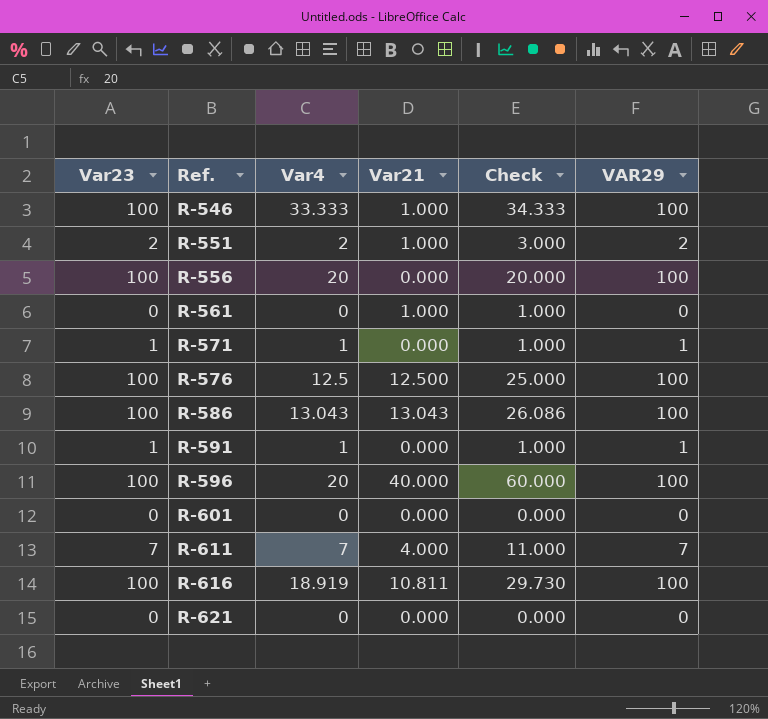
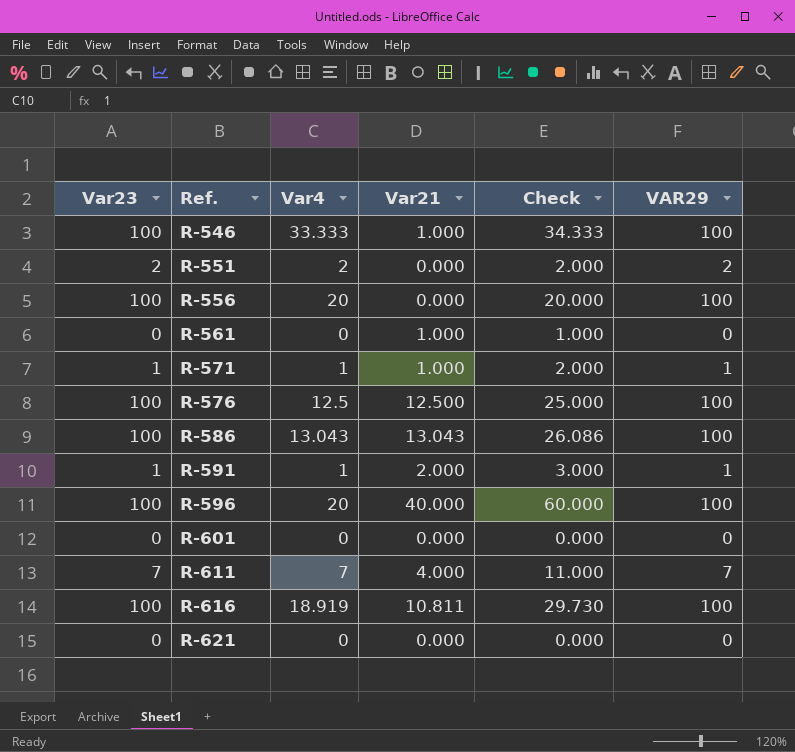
R-551 | Var21: 1.000 -> 0.000
R-551 | Check: 3.000 -> 2.000
R-571 | Var21: 0.000 -> 1.000
R-571 | Check: 1.000 -> 2.000
R-591 | Var21: 0.000 -> 2.000
R-591 | Check: 1.000 -> 3.000

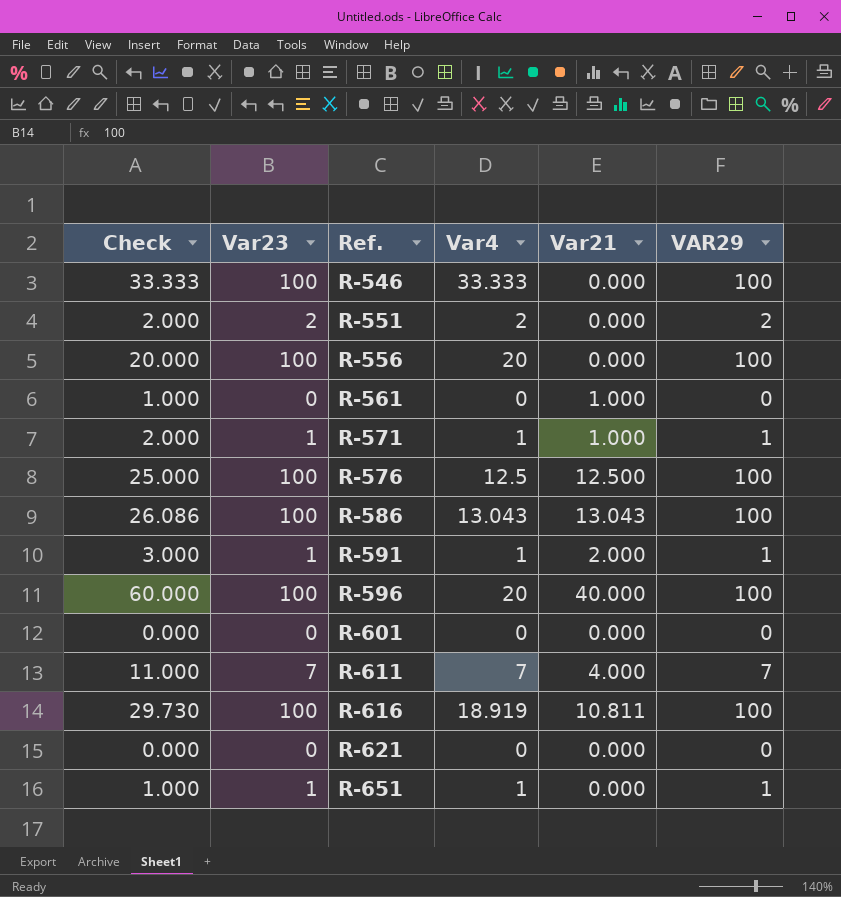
column Check | position: 5 -> 1
R-546 | Check: 34.333 -> 33.333
R-546 | Var21: 1.000 -> 0.000
row R-651: none -> 1.000 | 1 | 1 | 0.000 | 1

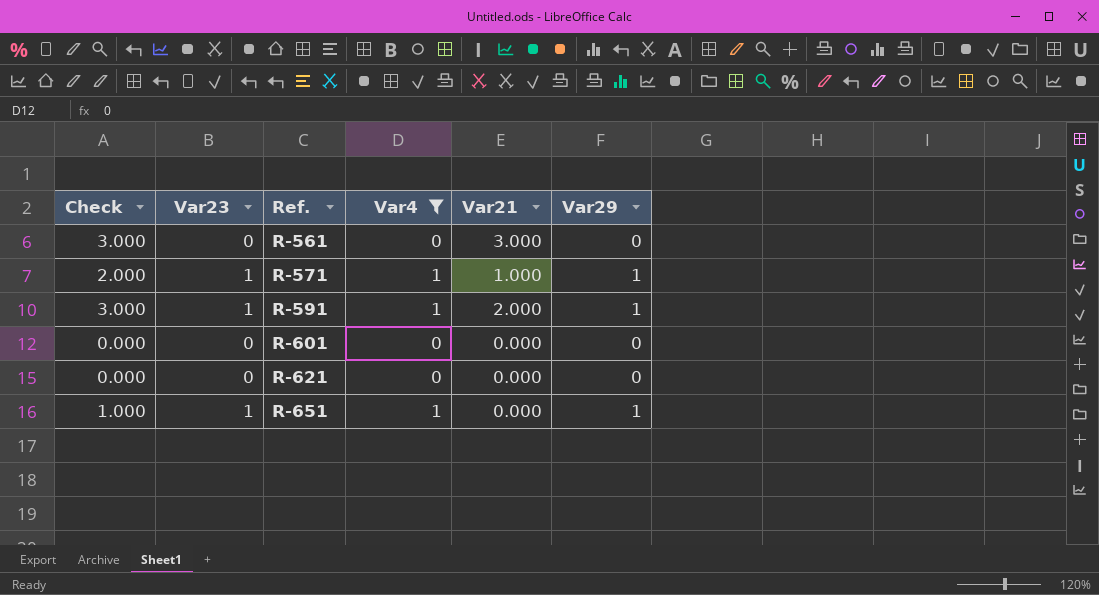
filter: none -> Var4 <= 1
column name: VAR29 -> Var29
R-561 | Check: 1.000 -> 3.000
R-561 | Var21: 1.000 -> 3.000

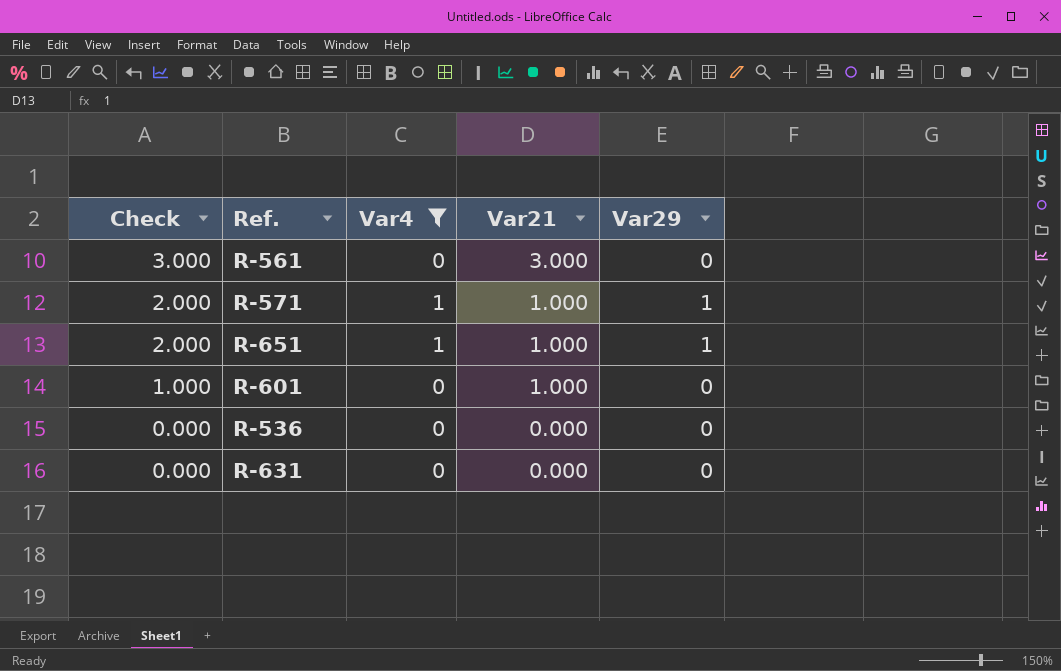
row order: Ref. ascending -> Check descending
column Var23 | position: 2 -> none
row R-591: 3.000 | 1 | 1 | 2.000 | 1 -> none
row R-621: 0.000 | 0 | 0 | 0.000 | 0 -> none
R-651 | Check: 1.000 -> 2.000
R-651 | Var21: 0.000 -> 1.000
R-601 | Check: 0.000 -> 1.000
R-601 | Var21: 0.000 -> 1.000
row R-536: none -> 0.000 | 0 | 0.000 | 0
row R-631: none -> 0.000 | 0 | 0.000 | 0

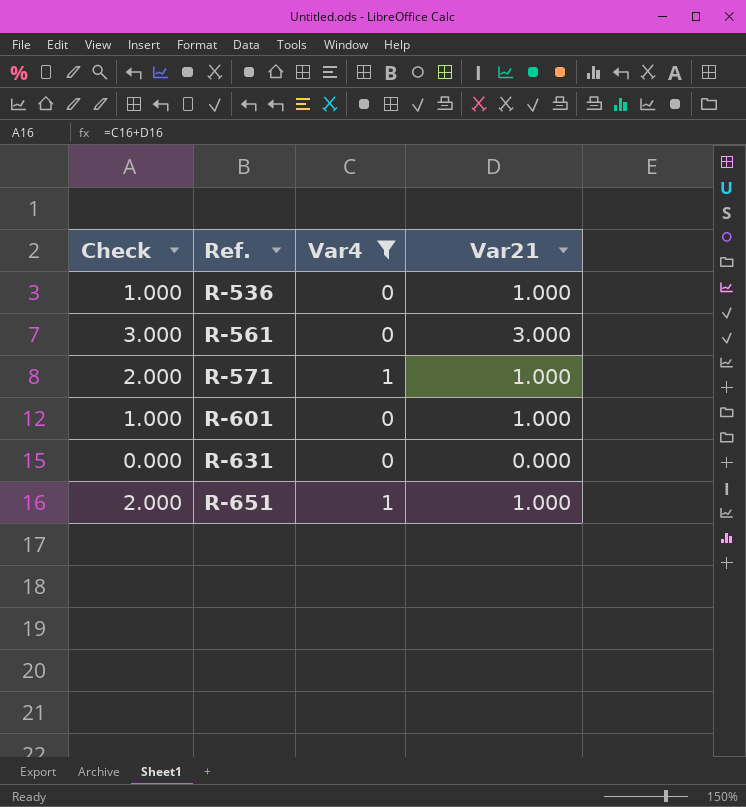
row order: Check descending -> Ref. ascending
column Var29 | position: 5 -> none
R-536 | Check: 0.000 -> 1.000
R-536 | Var21: 0.000 -> 1.000

